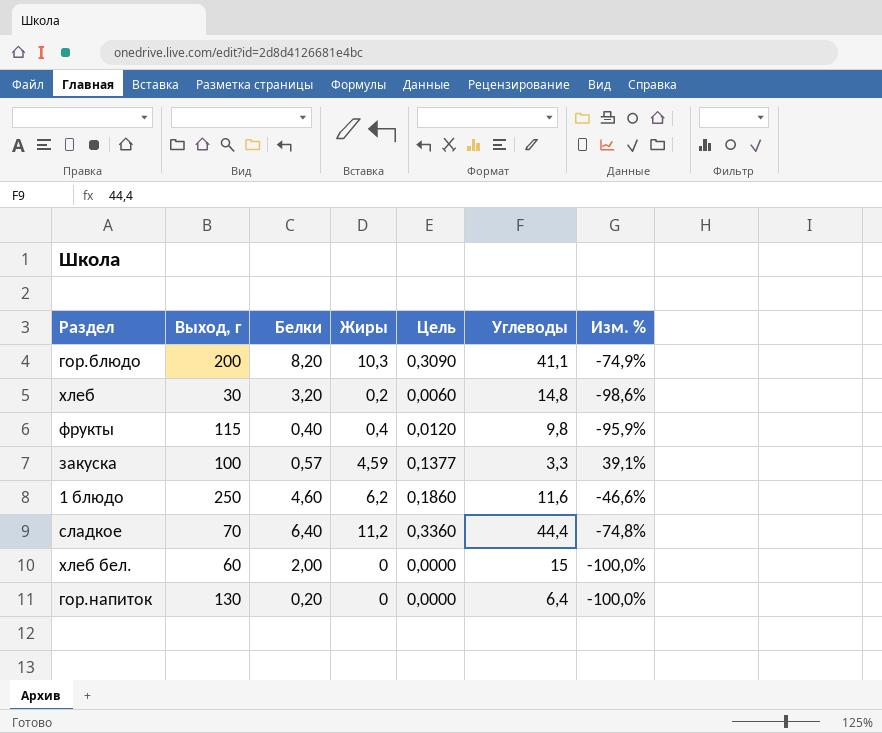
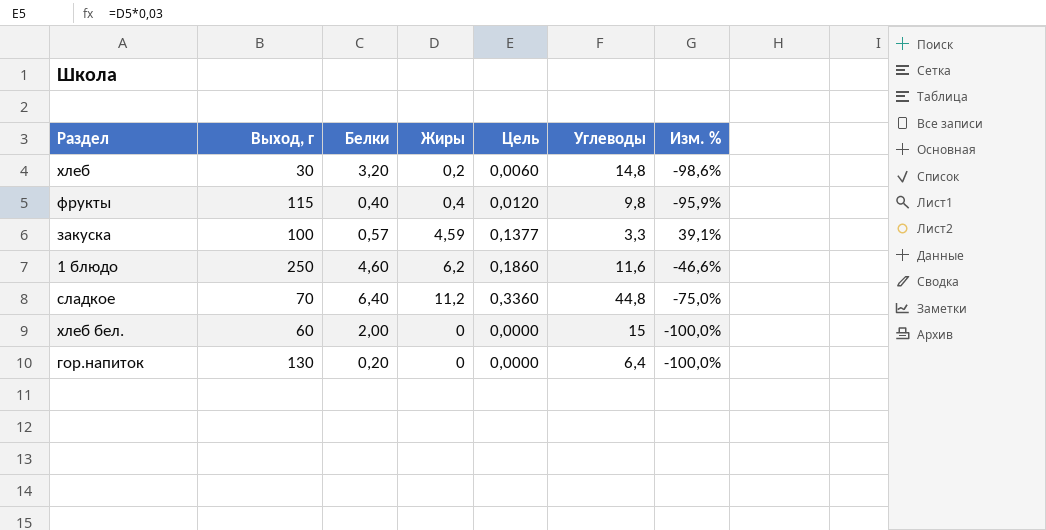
row гор.блюдо: 200 | 8,20 | 10,3 | 0,3090 | 41,1 | -74,9% -> none
сладкое | Углеводы: 44,4 -> 44,8
сладкое | Изм. %: -74,8% -> -75,0%

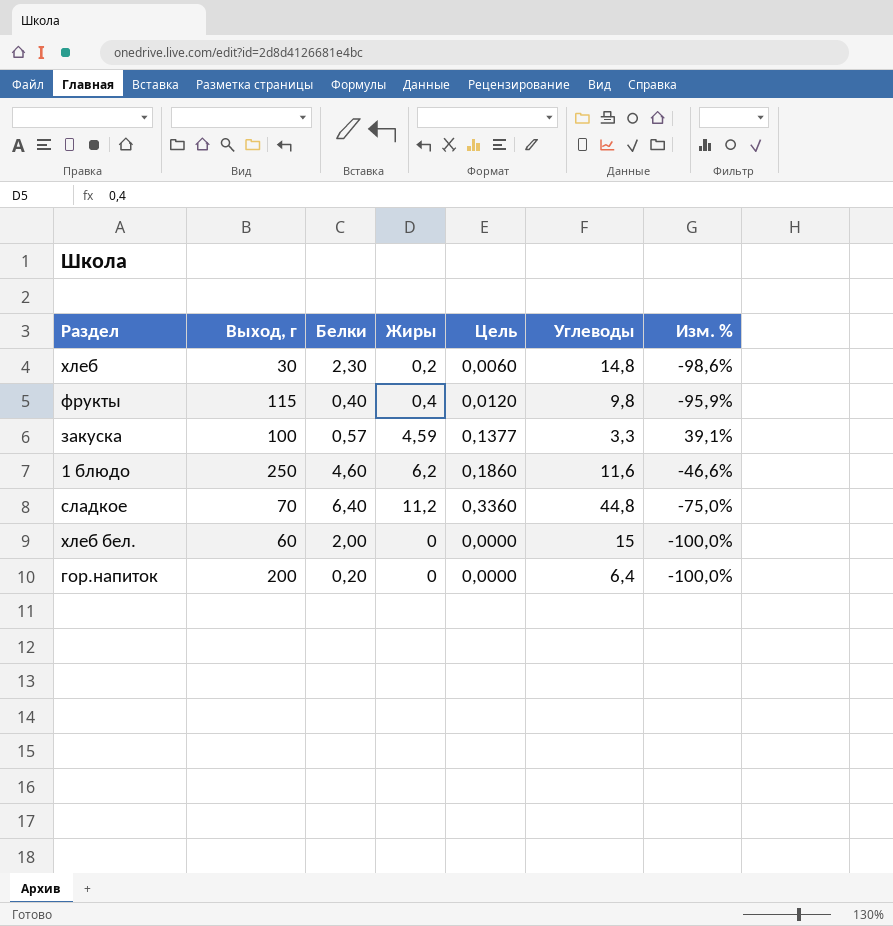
хлеб | Белки: 3,20 -> 2,30
гор.напиток | Выход, г: 130 -> 200

